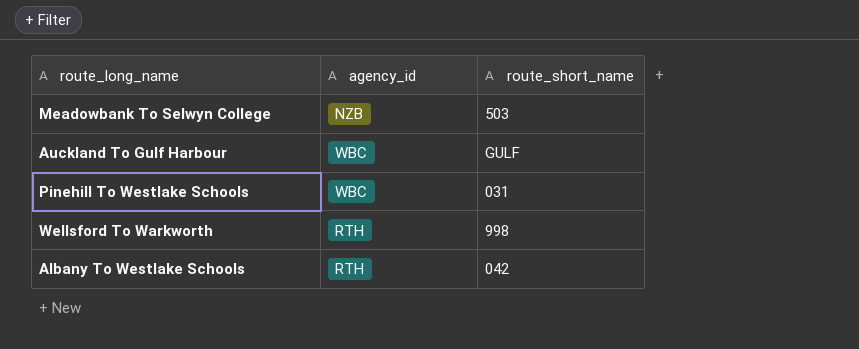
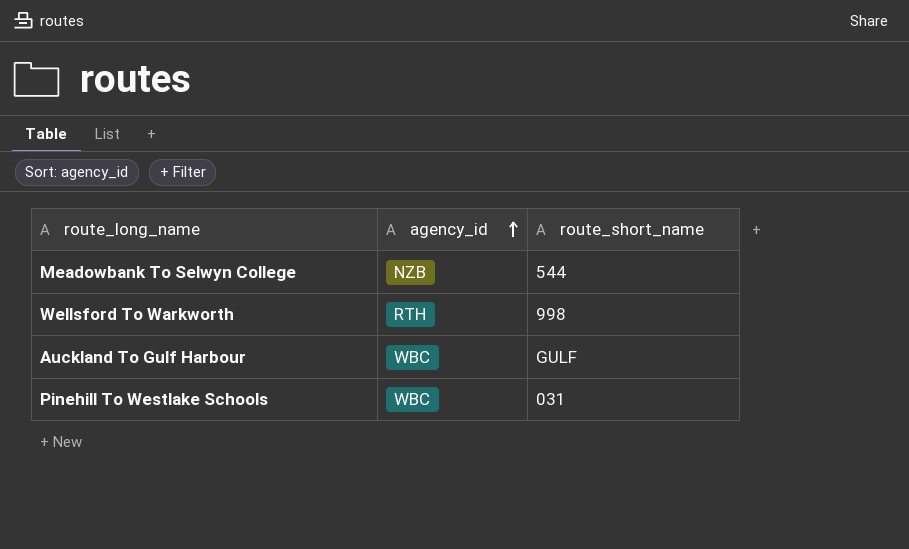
row order: none -> agency_id ascending
row Albany To Westlake Schools: RTH | 042 -> none
Meadowbank To Selwyn College | route_short_name: 503 -> 544

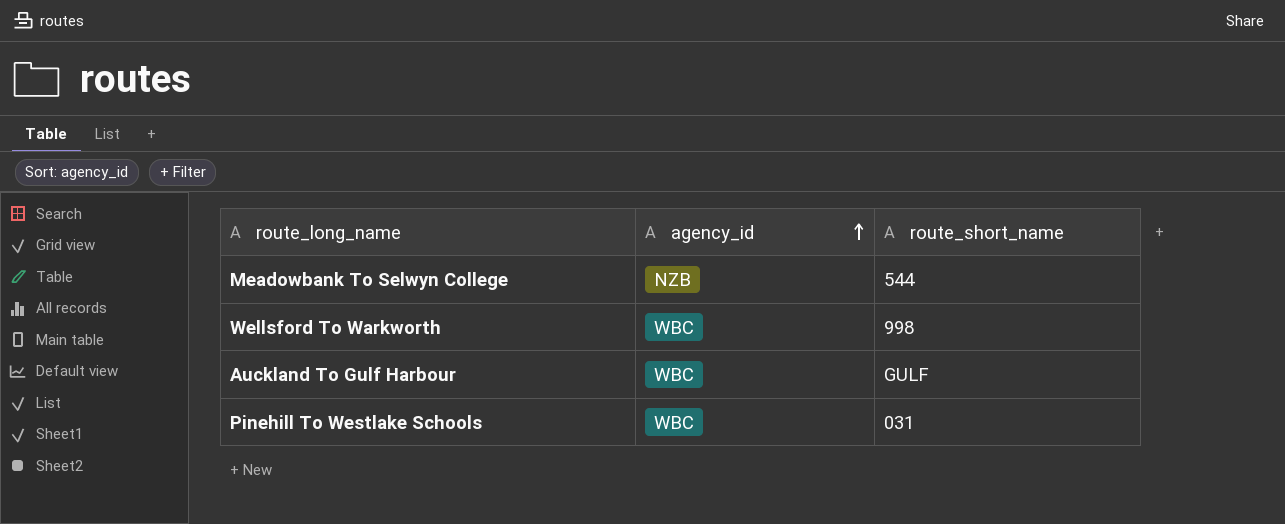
Wellsford To Warkworth | agency_id: RTH -> WBC

